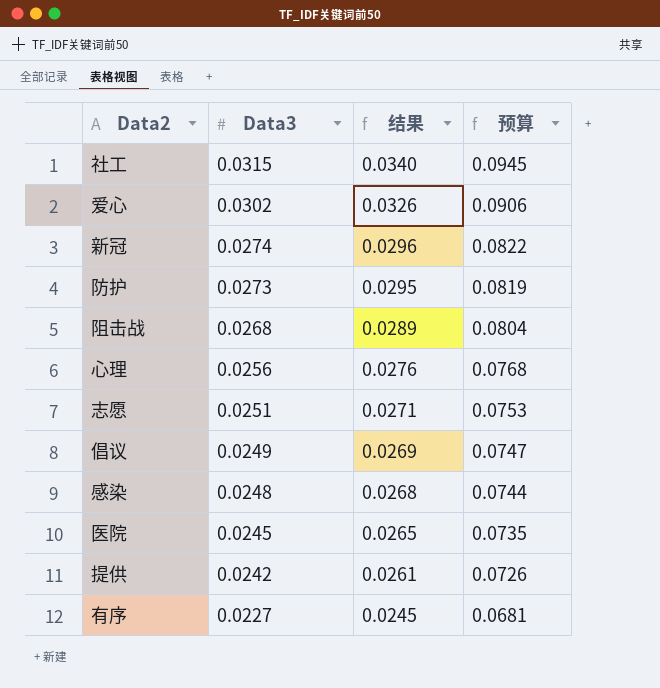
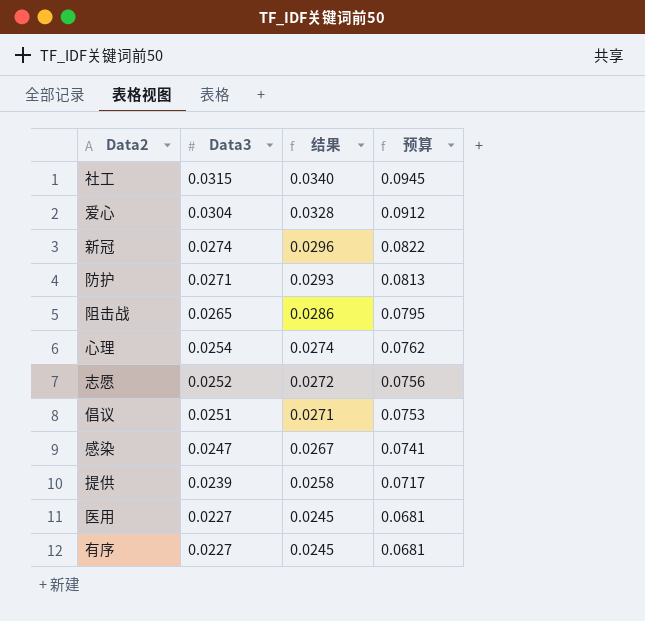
row 医院: 0.0245 | 0.0265 | 0.0735 -> none
爱心 | Data3: 0.0302 -> 0.0304
爱心 | 结果: 0.0326 -> 0.0328
爱心 | 预算: 0.0906 -> 0.0912
防护 | Data3: 0.0273 -> 0.0271
防护 | 结果: 0.0295 -> 0.0293
防护 | 预算: 0.0819 -> 0.0813
阻击战 | Data3: 0.0268 -> 0.0265
阻击战 | 结果: 0.0289 -> 0.0286
阻击战 | 预算: 0.0804 -> 0.0795
心理 | Data3: 0.0256 -> 0.0254
心理 | 结果: 0.0276 -> 0.0274
心理 | 预算: 0.0768 -> 0.0762
志愿 | Data3: 0.0251 -> 0.0252
志愿 | 结果: 0.0271 -> 0.0272
志愿 | 预算: 0.0753 -> 0.0756
倡议 | Data3: 0.0249 -> 0.0251
倡议 | 结果: 0.0269 -> 0.0271
倡议 | 预算: 0.0747 -> 0.0753
感染 | Data3: 0.0248 -> 0.0247
感染 | 结果: 0.0268 -> 0.0267
感染 | 预算: 0.0744 -> 0.0741
提供 | Data3: 0.0242 -> 0.0239
提供 | 结果: 0.0261 -> 0.0258
提供 | 预算: 0.0726 -> 0.0717
row 医用: none -> 0.0227 | 0.0245 | 0.0681

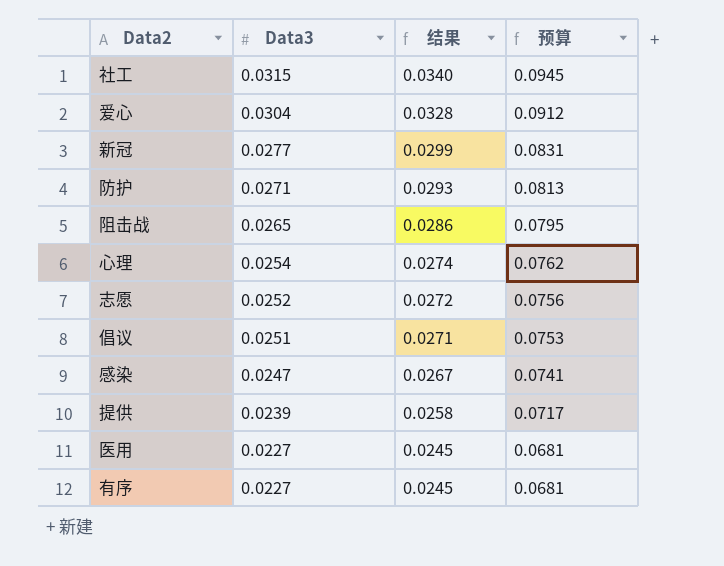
新冠 | Data3: 0.0274 -> 0.0277
新冠 | 结果: 0.0296 -> 0.0299
新冠 | 预算: 0.0822 -> 0.0831

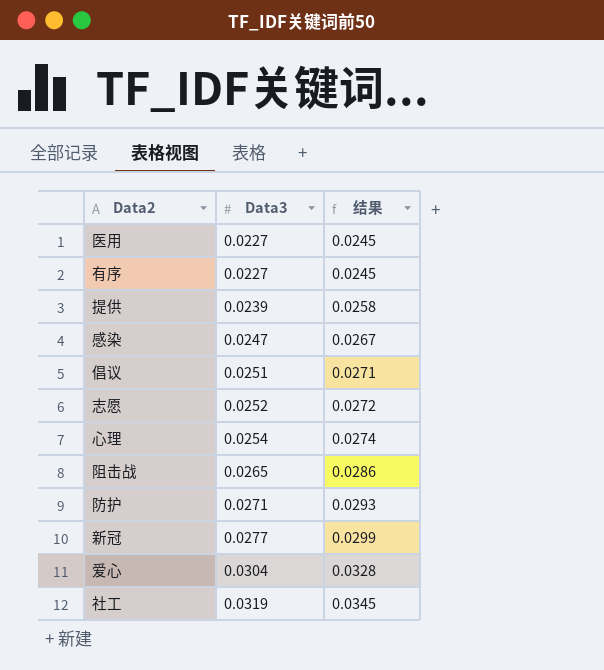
row order: Data3 descending -> Data3 ascending
column 预算 | formula: [Data3] * 3 -> none
社工 | Data3: 0.0315 -> 0.0319
社工 | 结果: 0.0340 -> 0.0345

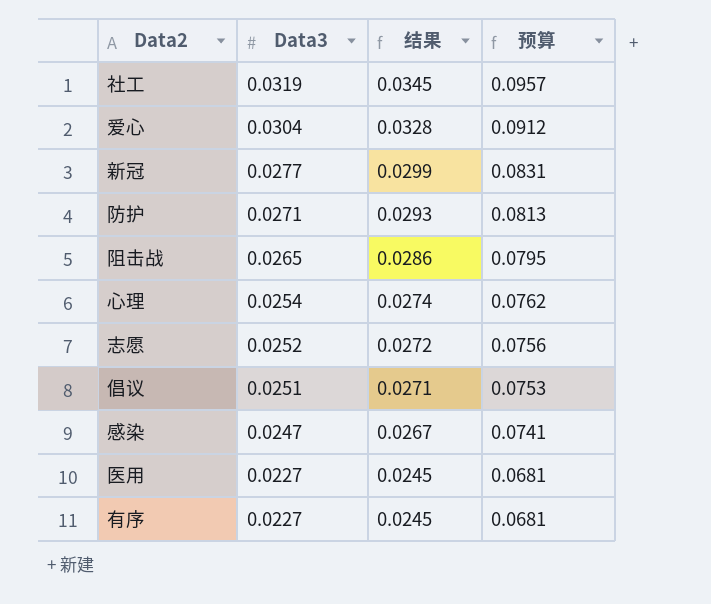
row order: Data3 ascending -> Data3 descending
column 预算 | formula: none -> [Data3] * 3
row 提供: 0.0239 | 0.0258 -> none

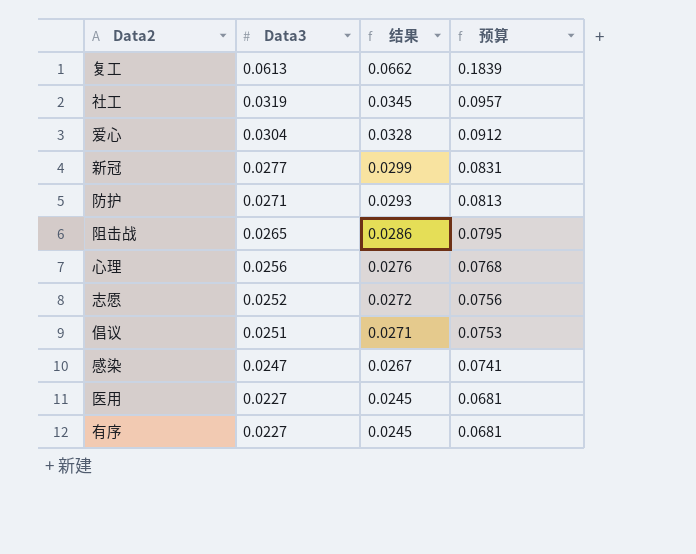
row 复工: none -> 0.0613 | 0.0662 | 0.1839
心理 | Data3: 0.0254 -> 0.0256
心理 | 结果: 0.0274 -> 0.0276
心理 | 预算: 0.0762 -> 0.0768

